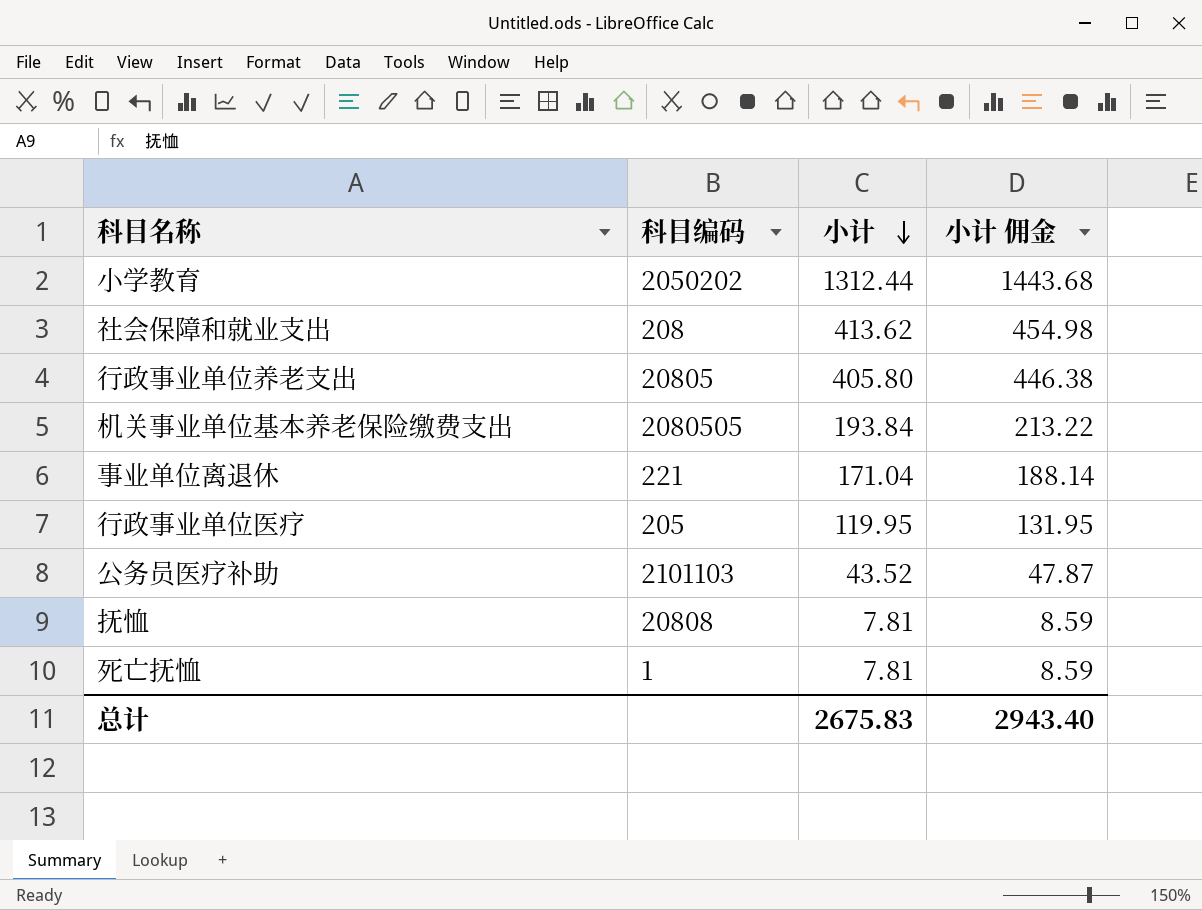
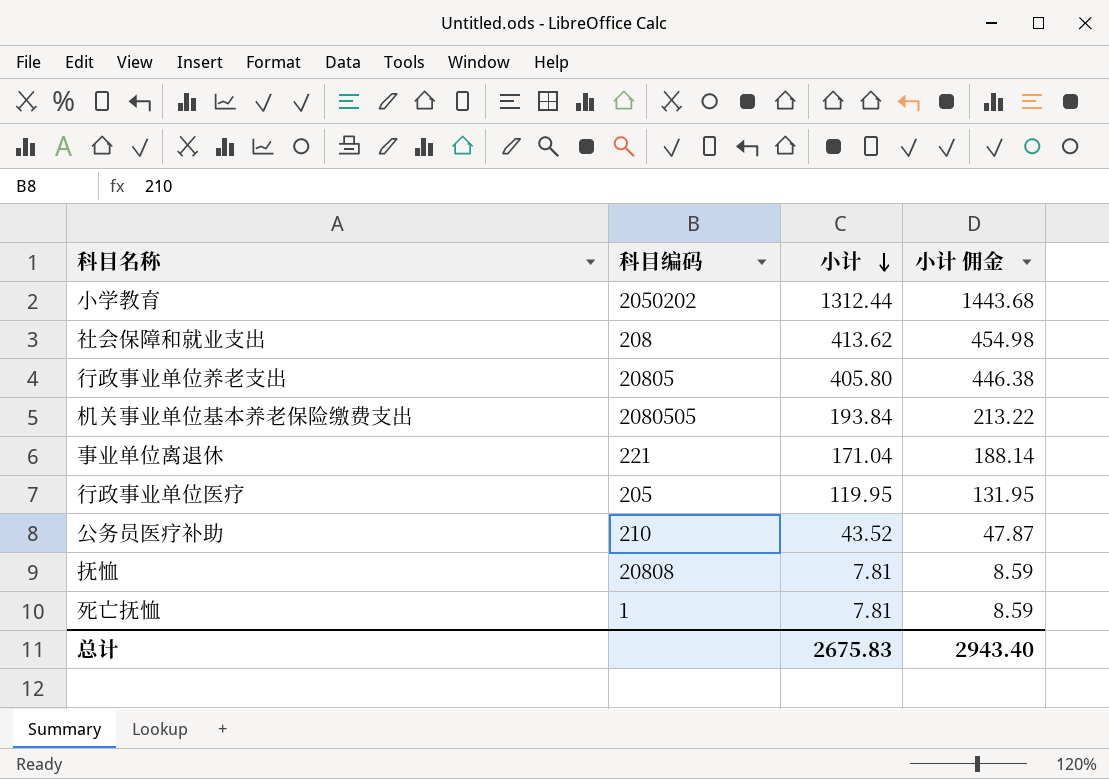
公务员医疗补助 | 科目编码: 2101103 -> 210

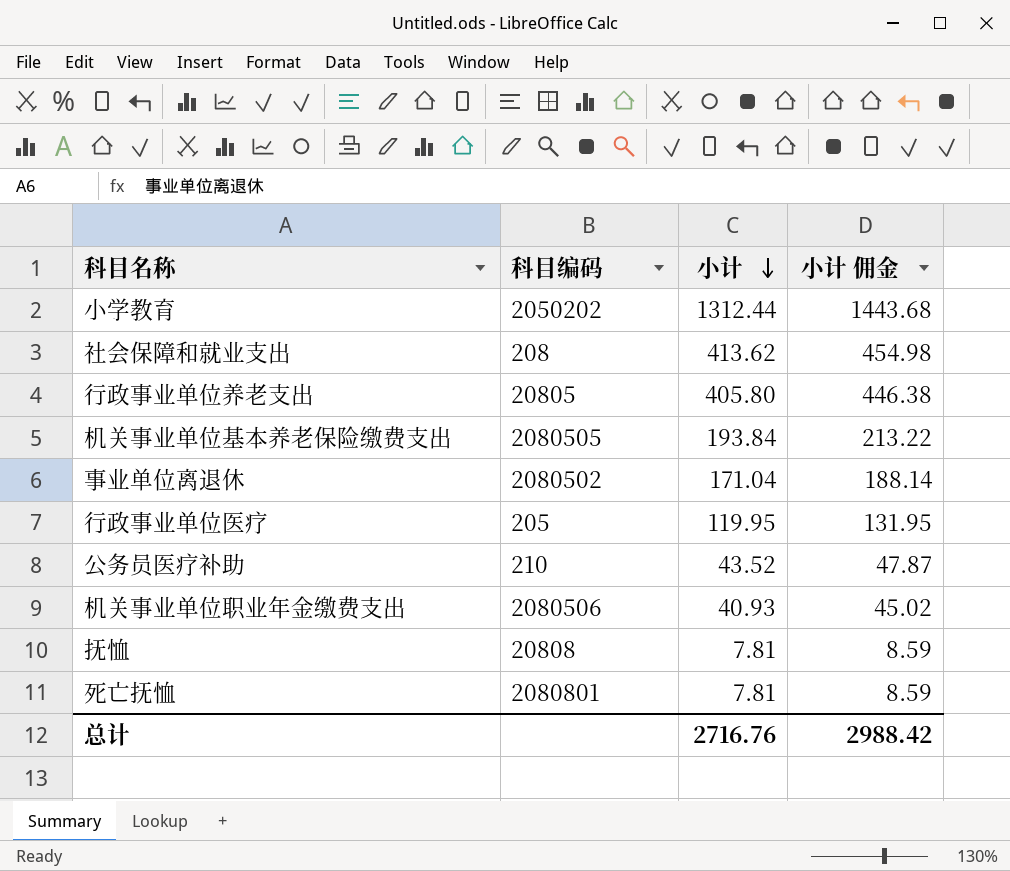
事业单位离退休 | 科目编码: 221 -> 2080502
row 机关事业单位职业年金缴费支出: none -> 2080506 | 40.93 | 45.02
死亡抚恤 | 科目编码: 1 -> 2080801
总计 | 小计: 2675.83 -> 2716.76
总计 | 小计 佣金: 2943.40 -> 2988.42

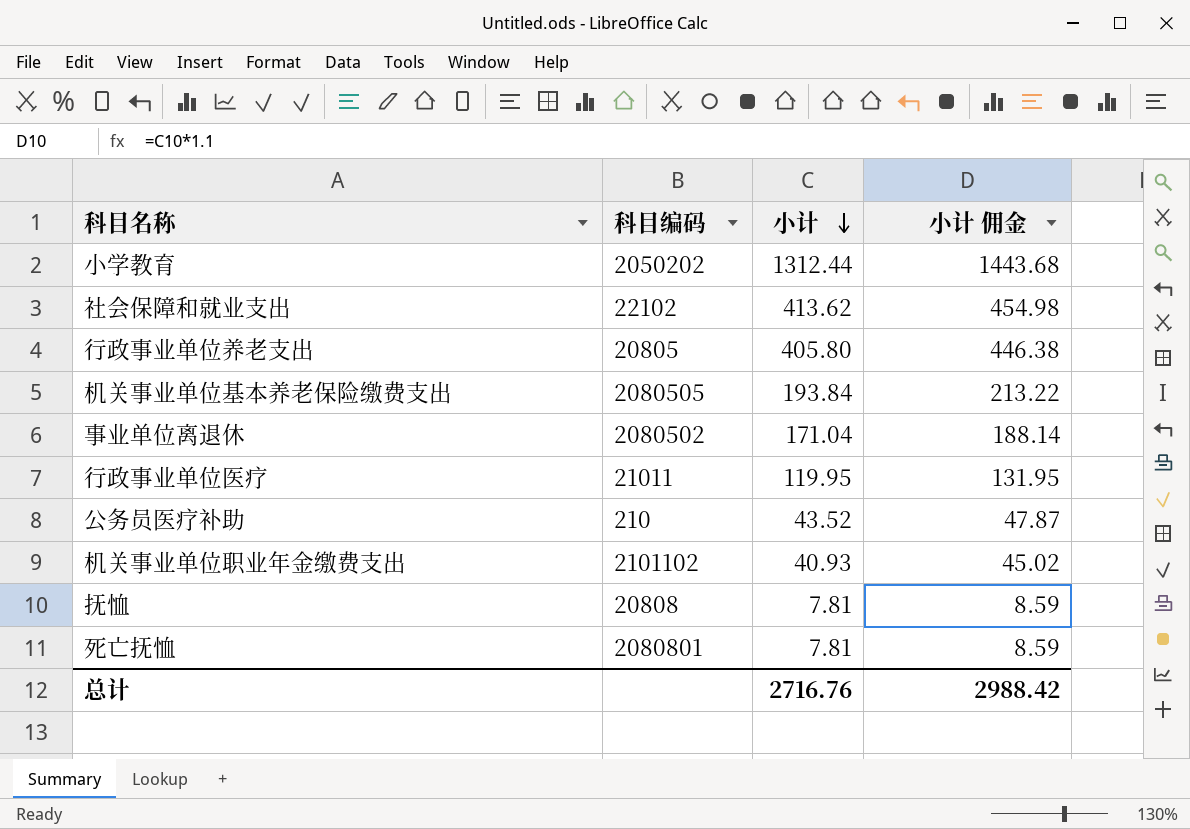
社会保障和就业支出 | 科目编码: 208 -> 22102
行政事业单位医疗 | 科目编码: 205 -> 21011
机关事业单位职业年金缴费支出 | 科目编码: 2080506 -> 2101102

